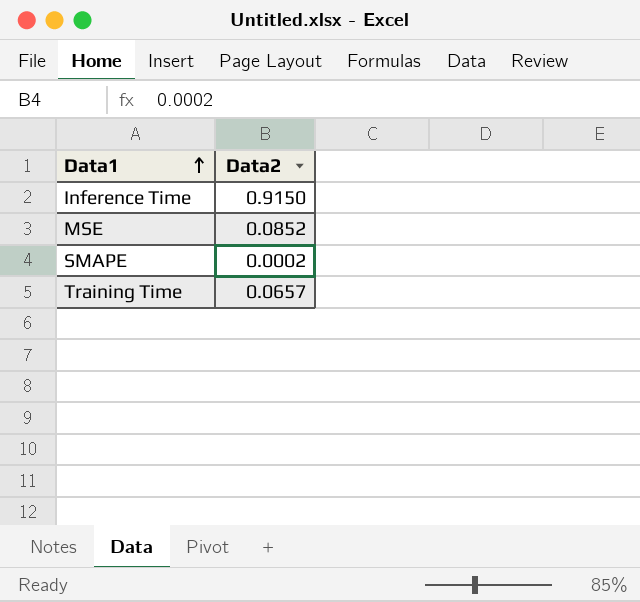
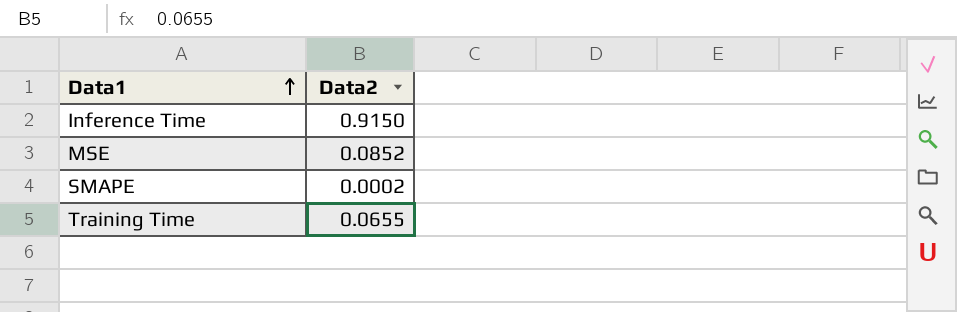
Training Time | Data2: 0.0657 -> 0.0655

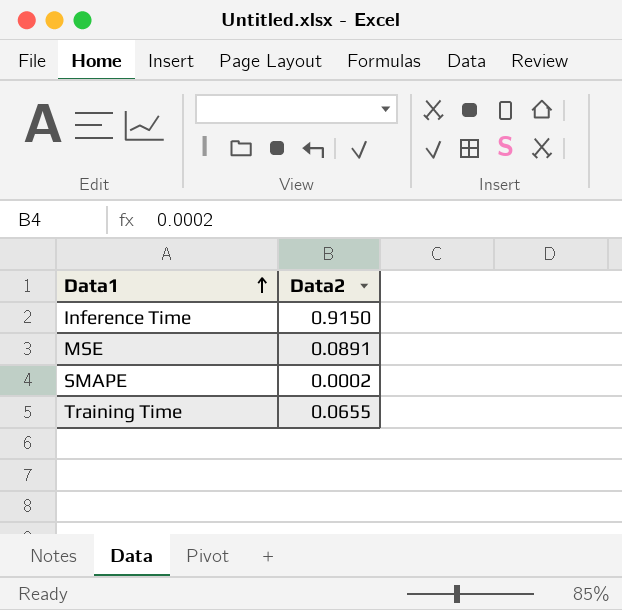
MSE | Data2: 0.0852 -> 0.0891

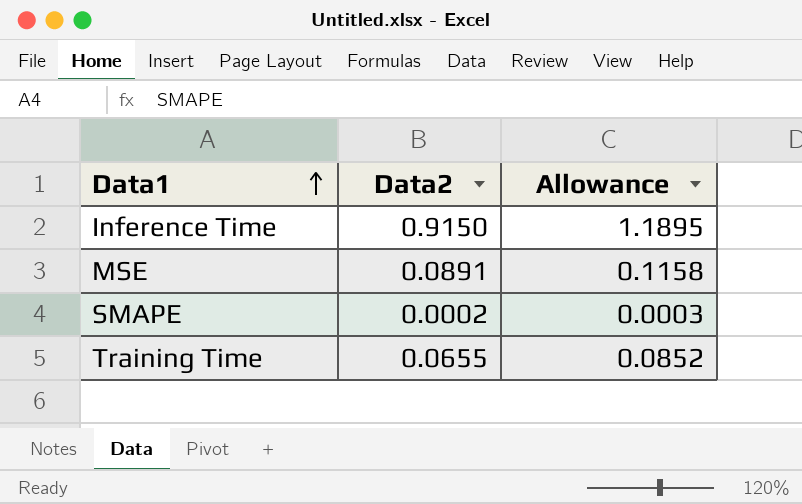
column Allowance | formula: none -> [Data2] * 1.3

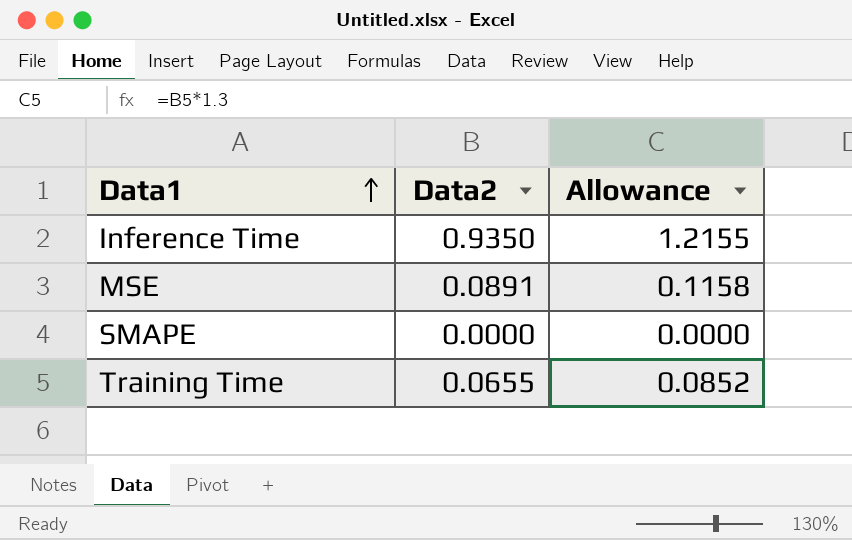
Inference Time | Data2: 0.9150 -> 0.9350
Inference Time | Allowance: 1.1895 -> 1.2155
SMAPE | Data2: 0.0002 -> 0.0000
SMAPE | Allowance: 0.0003 -> 0.0000

